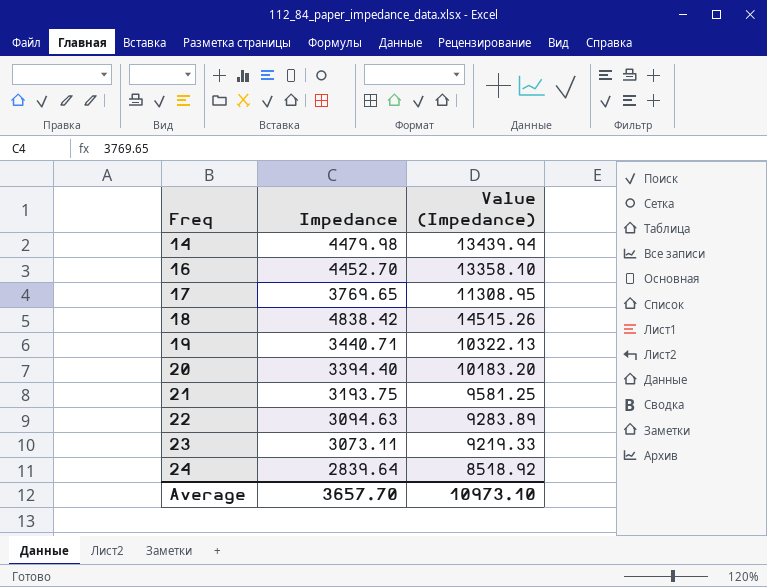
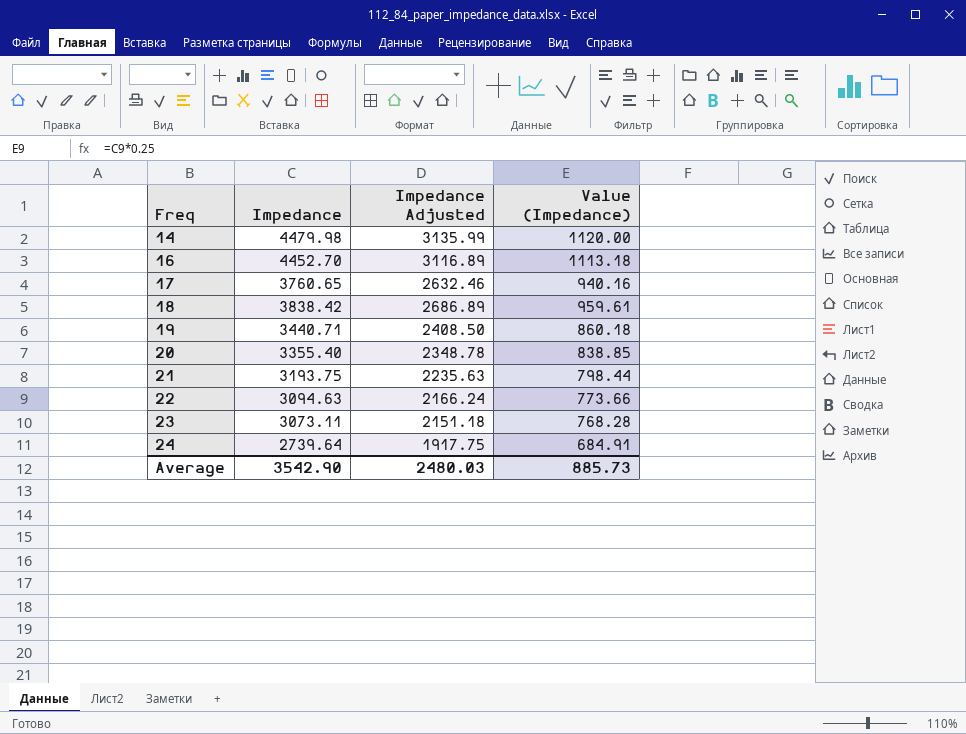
column Impedance Adjusted | formula: none -> [Impedance] * 0.7
column Value (Impedance) | formula: [Impedance] * 3 -> [Impedance] * 0.25
17 | Impedance: 3769.65 -> 3760.65
18 | Impedance: 4838.42 -> 3838.42
20 | Impedance: 3394.40 -> 3355.40
24 | Impedance: 2839.64 -> 2739.64
Average | Impedance: 3657.70 -> 3542.90
Average | Value (Impedance): 10973.10 -> 885.73

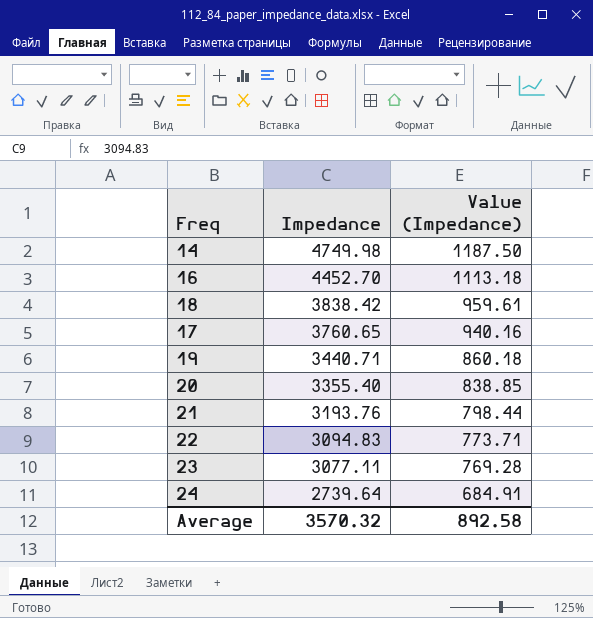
row order: Freq ascending -> Impedance descending
column Impedance Adjusted | formula: [Impedance] * 0.7 -> none
14 | Impedance: 4479.98 -> 4749.98
14 | Value (Impedance): 1120.00 -> 1187.50
21 | Impedance: 3193.75 -> 3193.76
22 | Impedance: 3094.63 -> 3094.83
22 | Value (Impedance): 773.66 -> 773.71
23 | Impedance: 3073.11 -> 3077.11
23 | Value (Impedance): 768.28 -> 769.28
Average | Impedance: 3542.90 -> 3570.32
Average | Value (Impedance): 885.73 -> 892.58

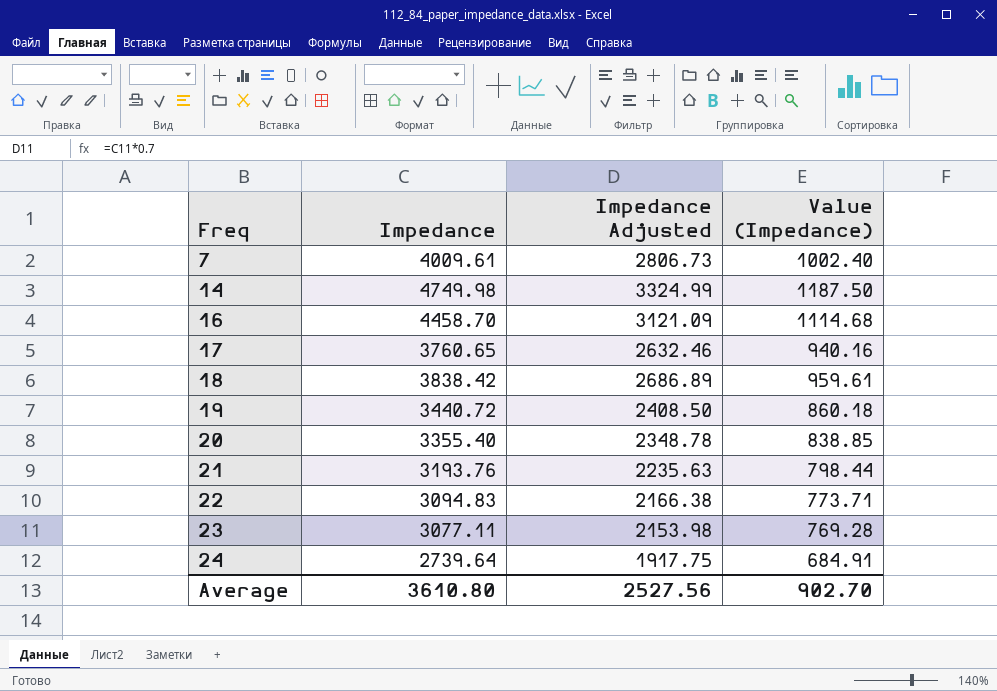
row order: Impedance descending -> Freq ascending
column Impedance Adjusted | formula: none -> [Impedance] * 0.7
row 7: none -> 4009.61 | 2806.73 | 1002.40
16 | Impedance: 4452.70 -> 4458.70
16 | Value (Impedance): 1113.18 -> 1114.68
19 | Impedance: 3440.71 -> 3440.72
Average | Impedance: 3570.32 -> 3610.80
Average | Value (Impedance): 892.58 -> 902.70

